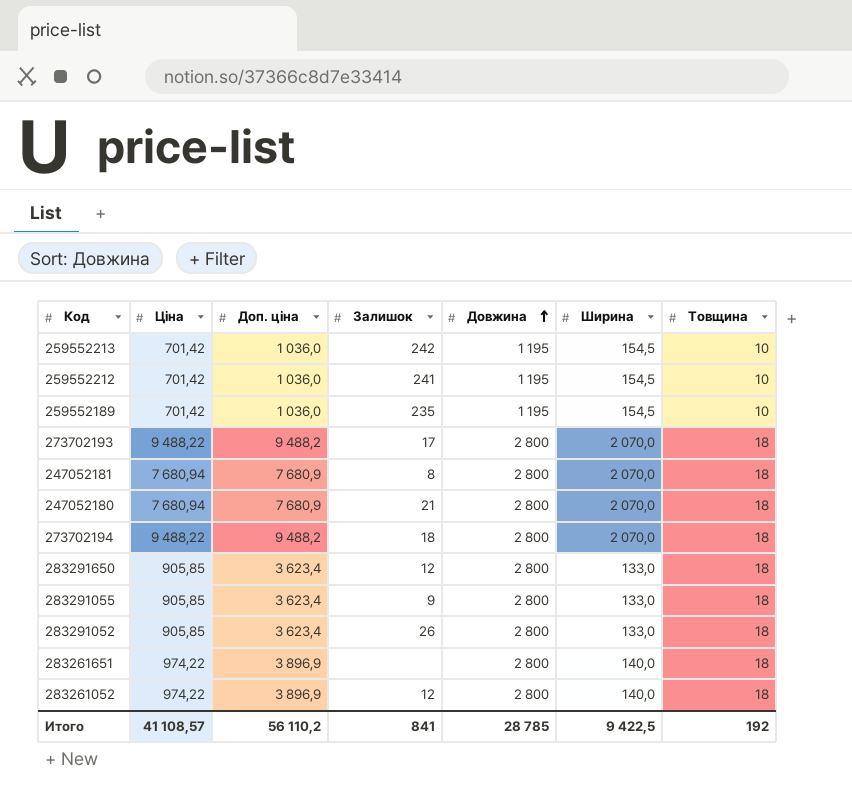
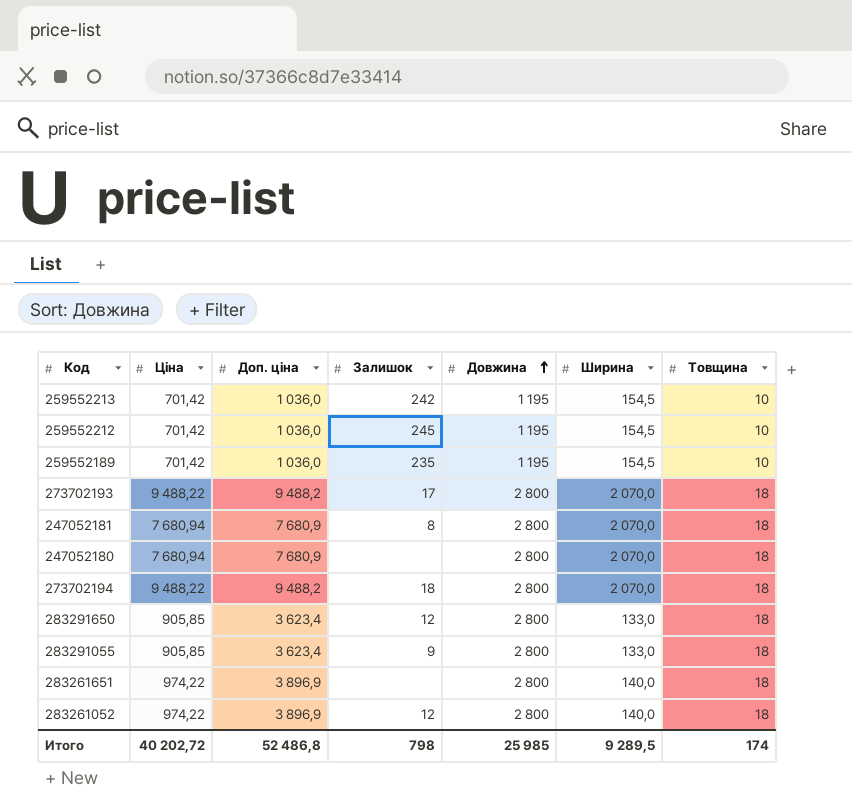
row 283291052: 905,85 | 3 623,4 | 26 | 2 800 | 133,0 | 18 -> none
259552212 | Залишок: 241 -> 245
247052180 | Залишок: 21 -> none
Итого | Ціна: 41 108,57 -> 40 202,72
Итого | Доп. ціна: 56 110,2 -> 52 486,8
Итого | Залишок: 841 -> 798
Итого | Довжина: 28 785 -> 25 985
Итого | Ширина: 9 422,5 -> 9 289,5
Итого | Товщина: 192 -> 174

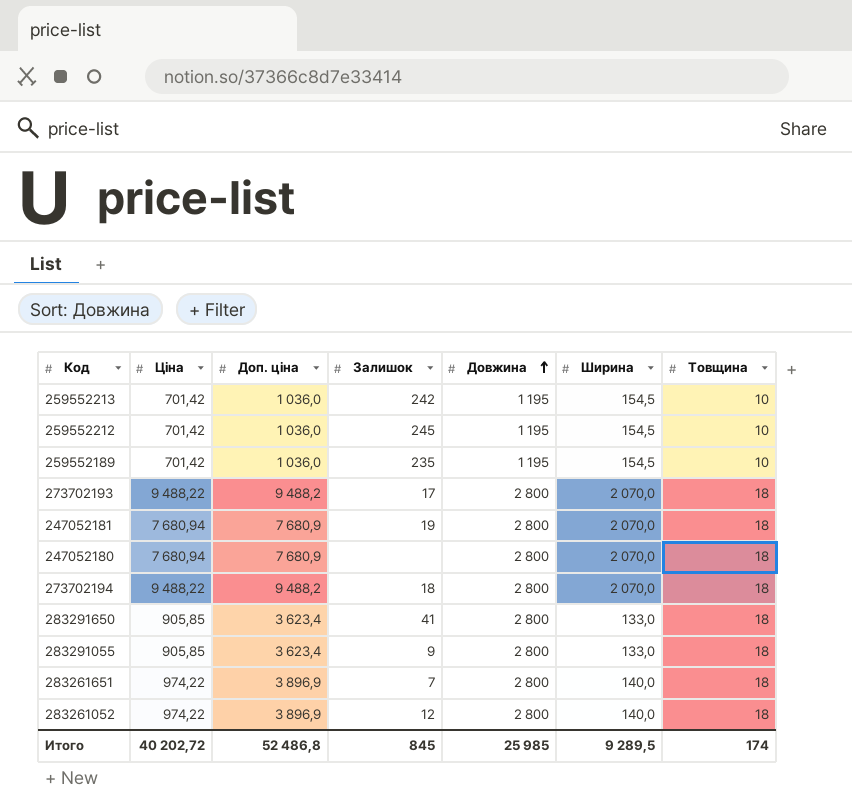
247052181 | Залишок: 8 -> 19
283291650 | Залишок: 12 -> 41
283261651 | Залишок: none -> 7
Итого | Залишок: 798 -> 845

